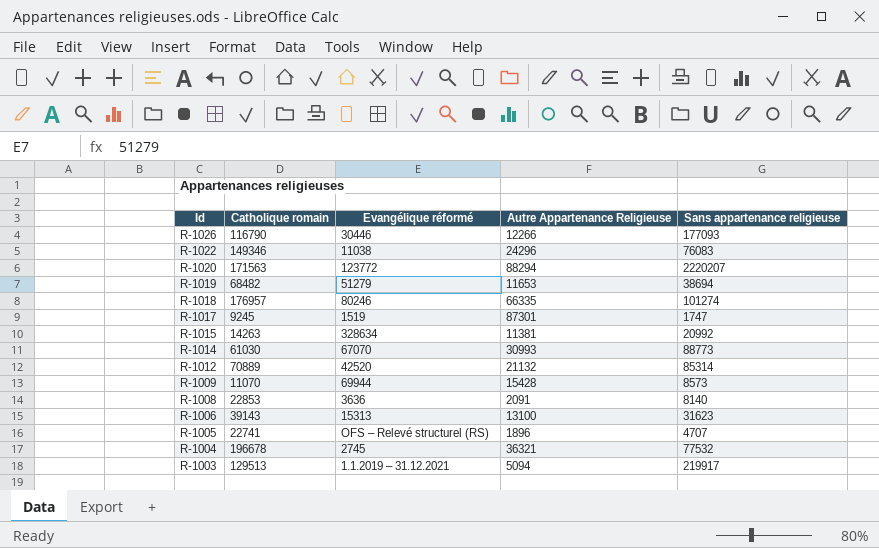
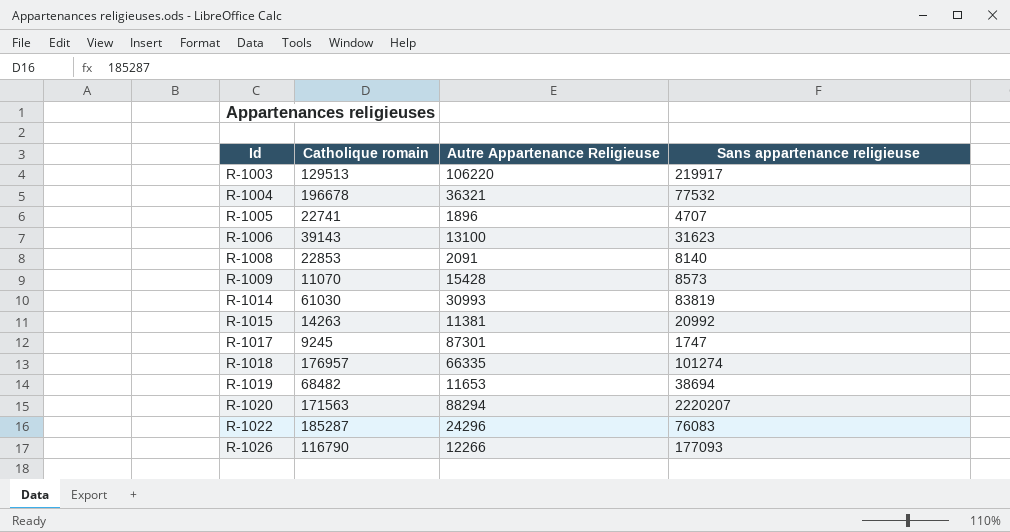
row order: Id descending -> Id ascending
column Evangélique réformé | position: 3 -> none
row R-1012: 70889 | 42520 | 21132 | 85314 -> none
R-1003 | Autre Appartenance Religieuse: 5094 -> 106220
R-1014 | Sans appartenance religieuse: 88773 -> 83819
R-1022 | Catholique romain: 149346 -> 185287

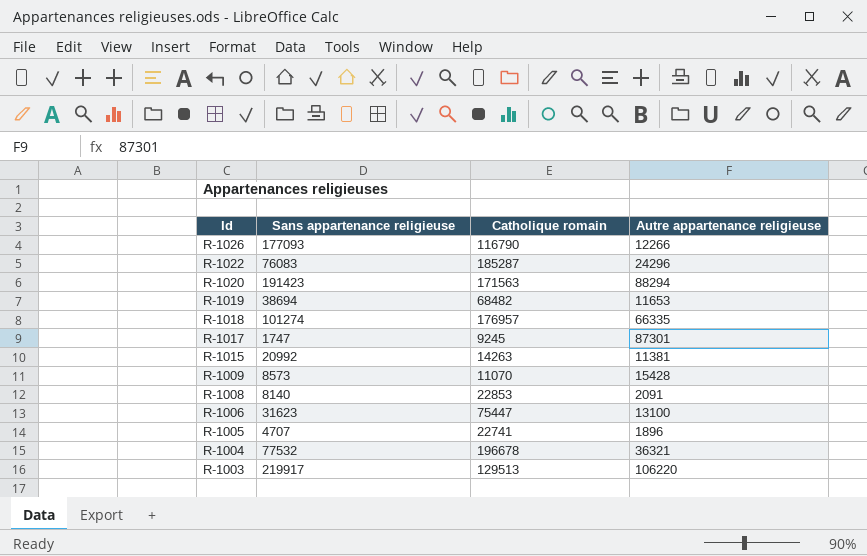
row order: Id ascending -> Id descending
column Sans appartenance religieuse | position: 4 -> 2
column name: Autre Appartenance Religieuse -> Autre appartenance religieuse
row R-1014: 61030 | 30993 | 83819 -> none
R-1020 | Sans appartenance religieuse: 2220207 -> 191423
R-1006 | Catholique romain: 39143 -> 75447

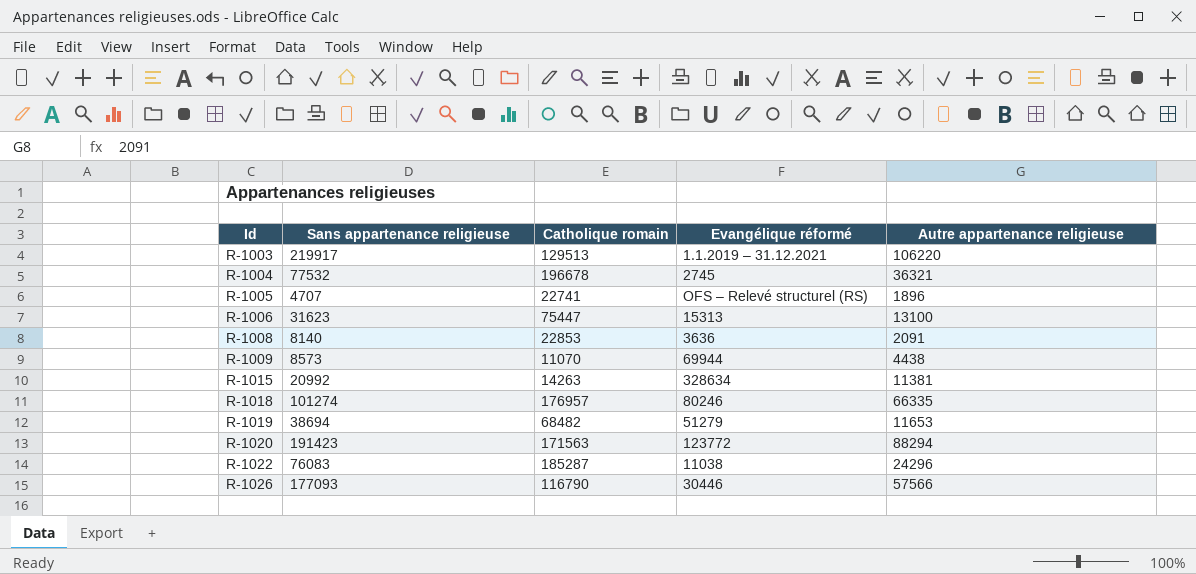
row order: Id descending -> Id ascending
column Evangélique réformé | position: none -> 4
row R-1017: 1747 | 9245 | 87301 -> none
R-1009 | Autre appartenance religieuse: 15428 -> 4438
R-1026 | Autre appartenance religieuse: 12266 -> 57566

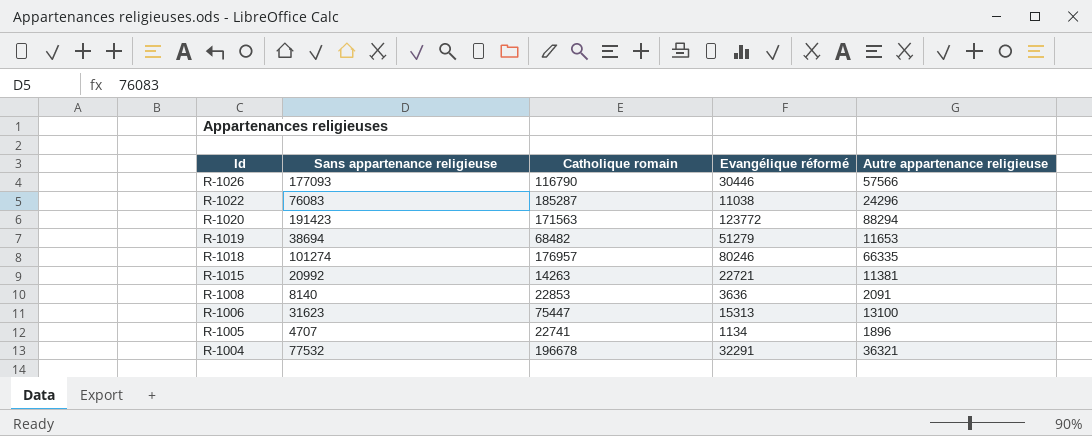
row order: Id ascending -> Id descending
row R-1003: 219917 | 129513 | 1.1.2019 – 31.12.2021 | 106220 -> none
row R-1009: 8573 | 11070 | 69944 | 4438 -> none
R-1015 | Evangélique réformé: 328634 -> 22721
R-1005 | Evangélique réformé: OFS – Relevé structurel (RS) -> 1134
R-1004 | Evangélique réformé: 2745 -> 32291

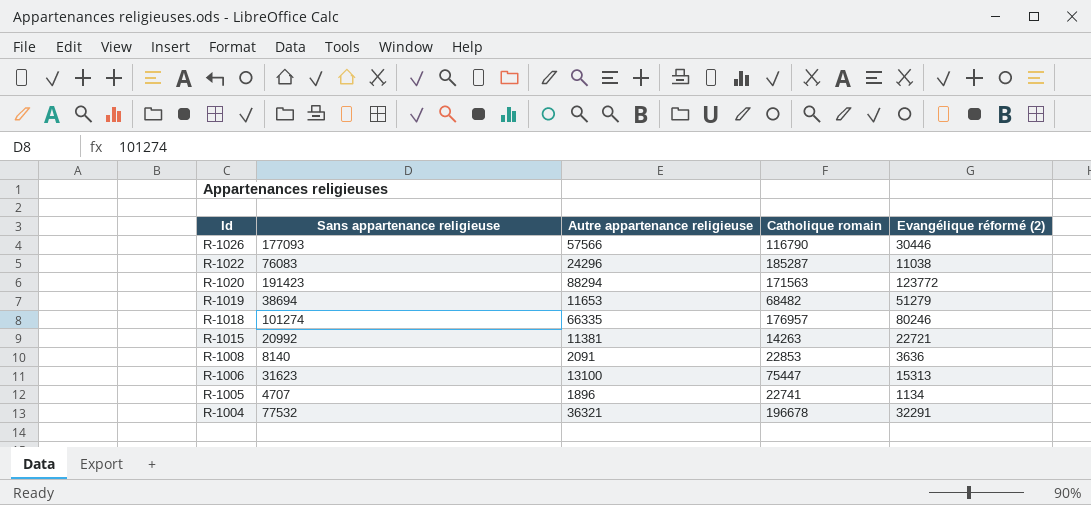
column Autre appartenance religieuse | position: 5 -> 3
column name: Evangélique réformé -> Evangélique réformé (2)

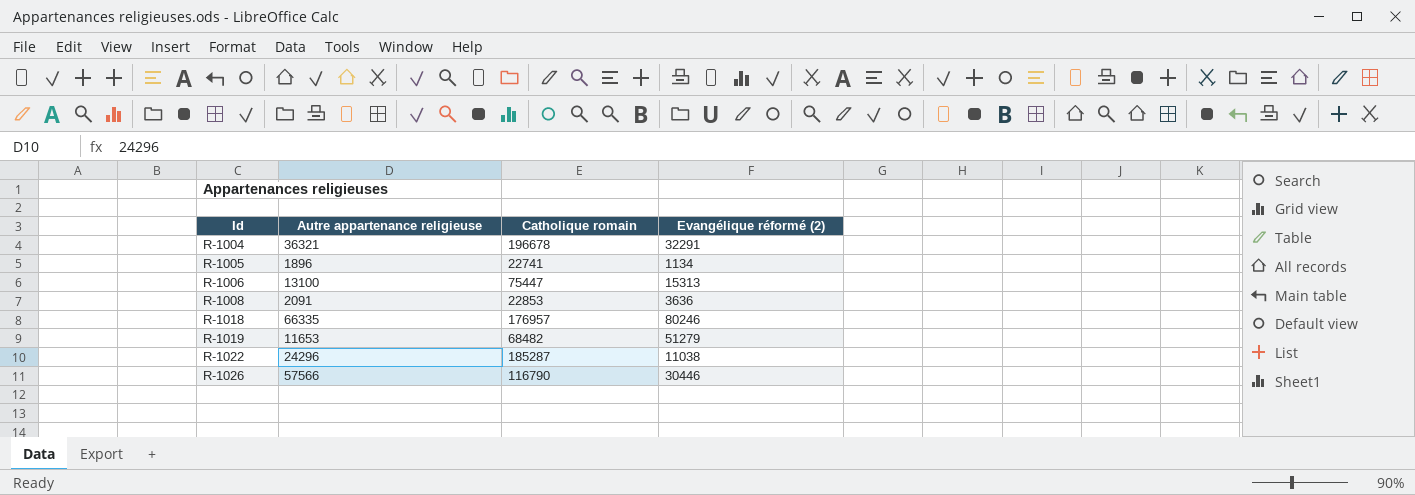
row order: Id descending -> Id ascending
column Sans appartenance religieuse | position: 2 -> none
row R-1020: 191423 | 88294 | 171563 | 123772 -> none
row R-1015: 20992 | 11381 | 14263 | 22721 -> none

